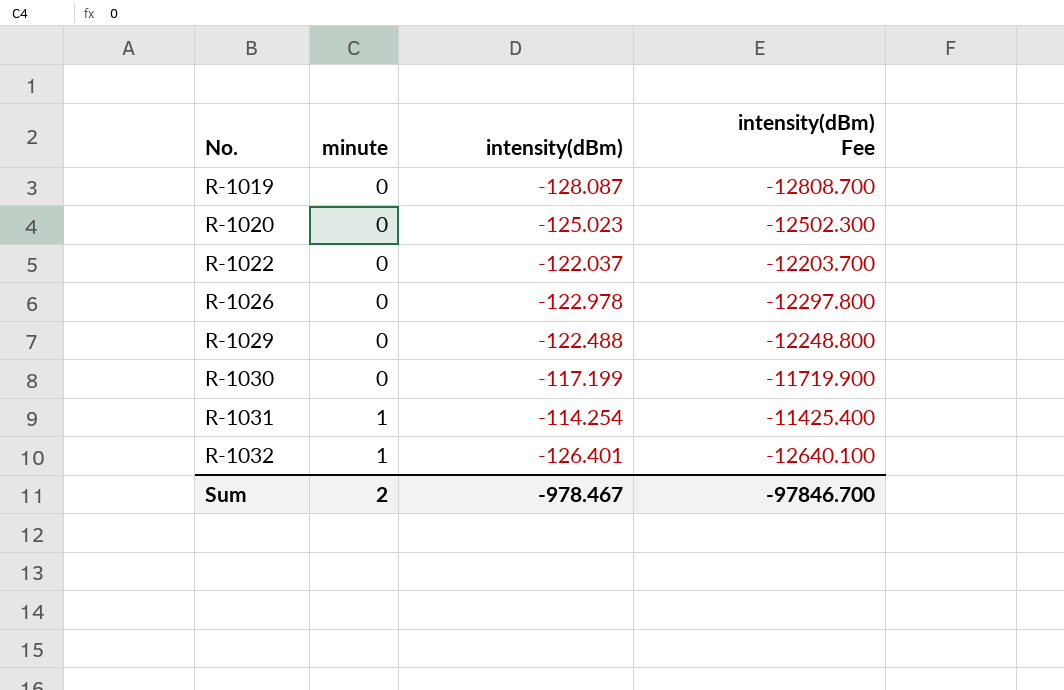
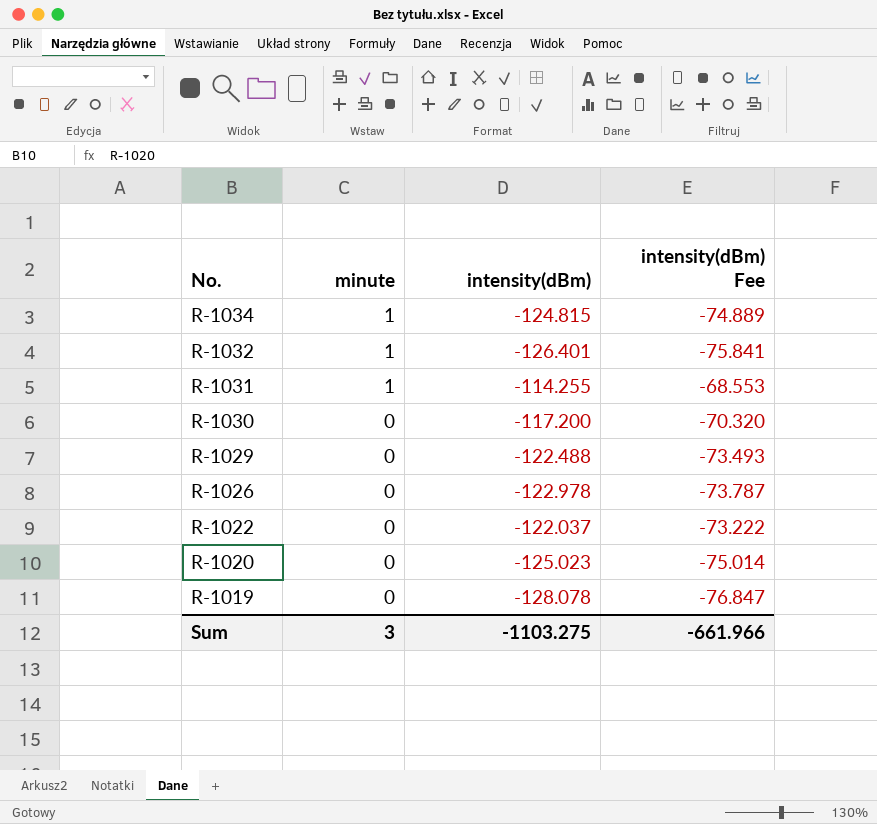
row order: No. ascending -> No. descending
column intensity(dBm) Fee | formula: [intensity(dBm)] * 100 -> [intensity(dBm)] * 0.6
row R-1034: none -> 1 | -124.815 | -74.889
R-1031 | intensity(dBm): -114.254 -> -114.255
R-1030 | intensity(dBm): -117.199 -> -117.200
R-1019 | intensity(dBm): -128.087 -> -128.078
Sum | minute: 2 -> 3
Sum | intensity(dBm): -978.467 -> -1103.275
Sum | intensity(dBm) Fee: -97846.700 -> -661.966

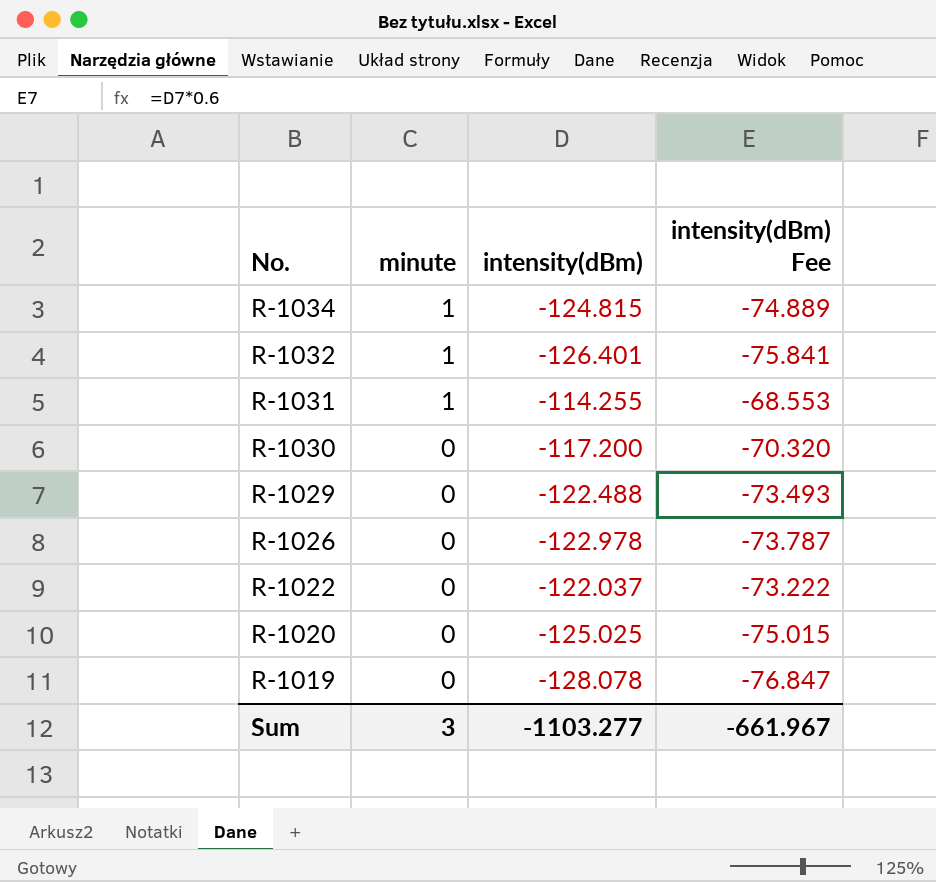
R-1020 | intensity(dBm): -125.023 -> -125.025
R-1020 | intensity(dBm) Fee: -75.014 -> -75.015
Sum | intensity(dBm): -1103.275 -> -1103.277
Sum | intensity(dBm) Fee: -661.966 -> -661.967

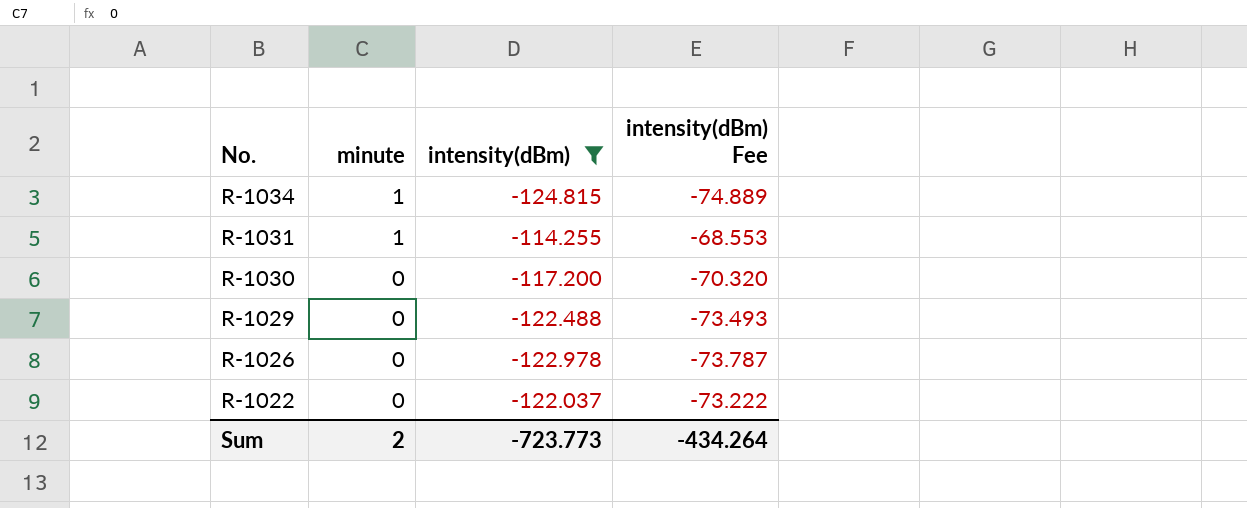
filter: none -> intensity(dBm) >= -124.815
Sum | minute: 3 -> 2
Sum | intensity(dBm): -1103.277 -> -723.773
Sum | intensity(dBm) Fee: -661.967 -> -434.264

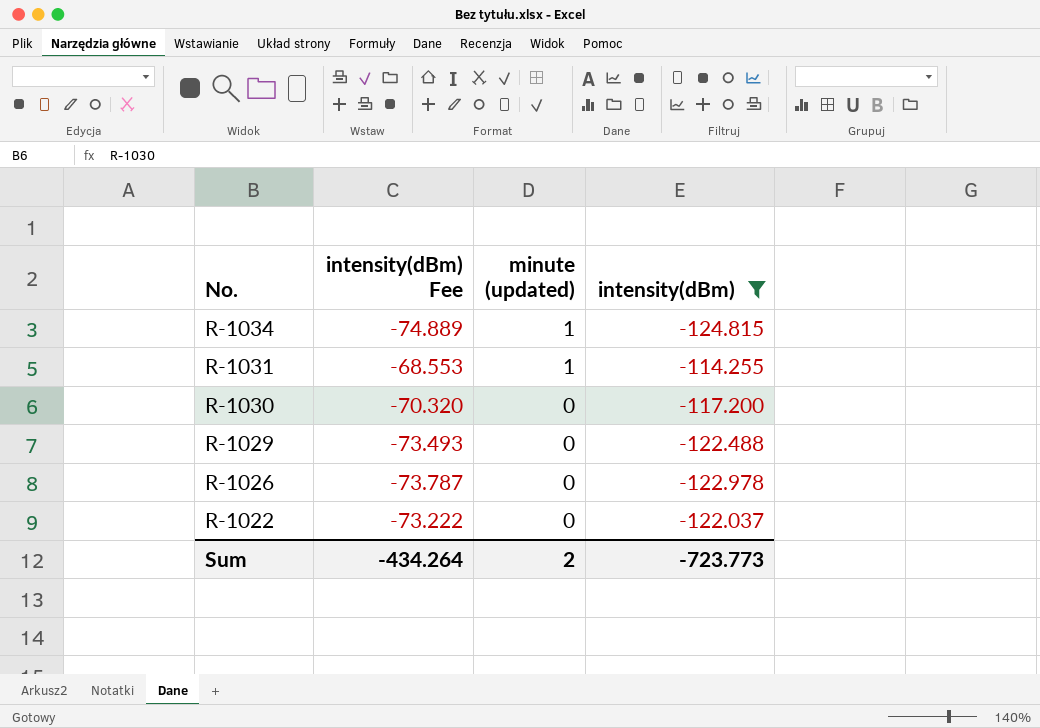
column intensity(dBm) Fee | position: 4 -> 2
column name: minute -> minute (updated)

